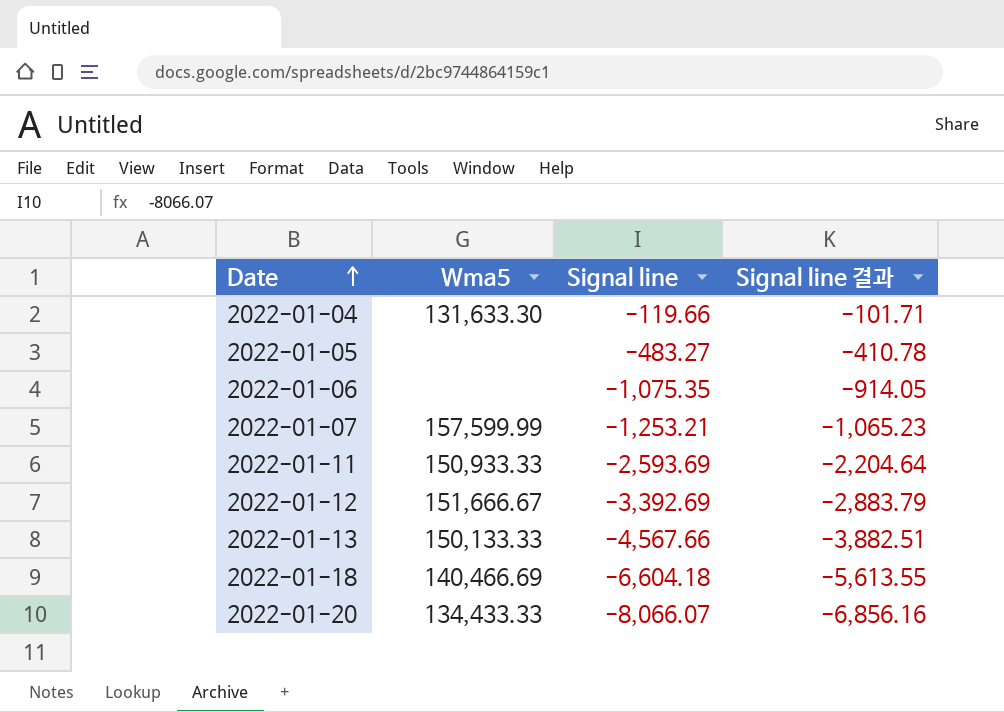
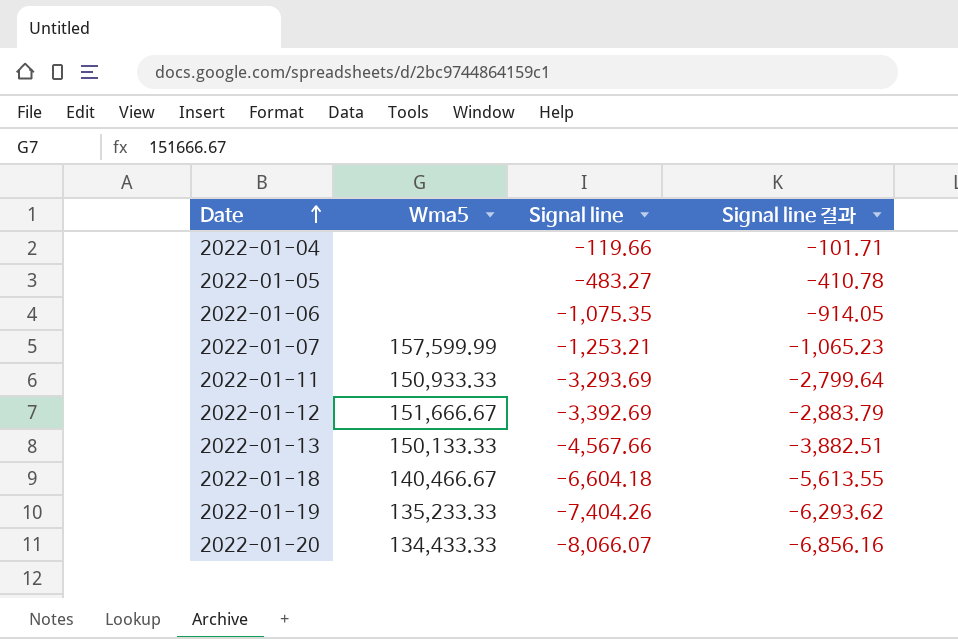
2022-01-04 | Wma5: 131,633.30 -> none
2022-01-11 | Signal line: -2,593.69 -> -3,293.69
2022-01-11 | Signal line 결과: -2,204.64 -> -2,799.64
2022-01-18 | Wma5: 140,466.69 -> 140,466.67
row 2022-01-19: none -> 135,233.33 | -7,404.26 | -6,293.62

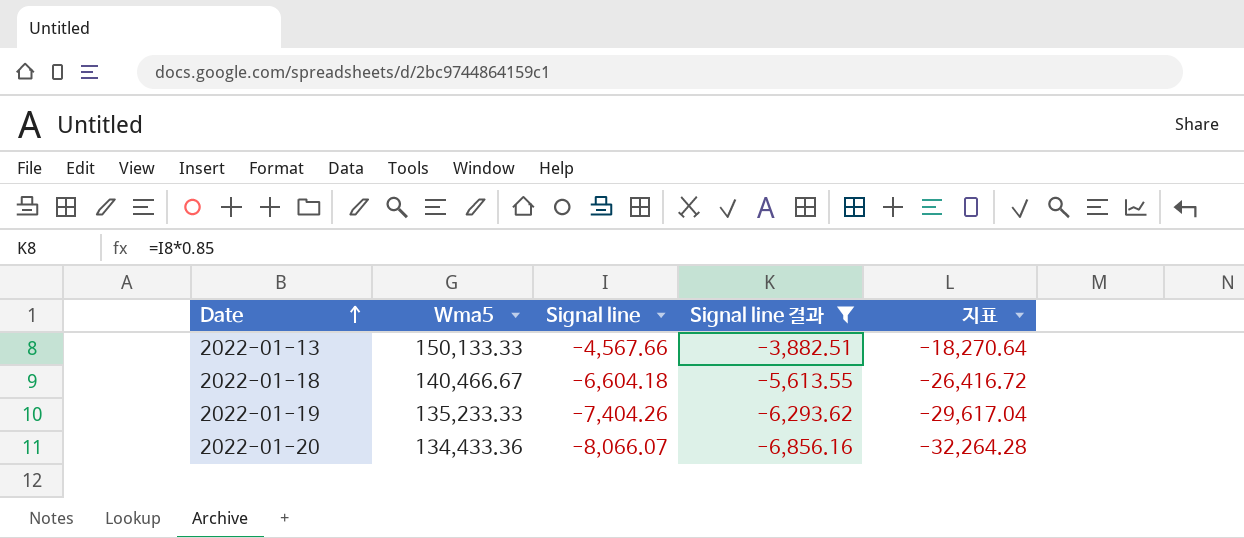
filter: none -> Signal line 결과 <= -3,882.51
column 지표 | formula: none -> [Signal line] * 4
2022-01-20 | Wma5: 134,433.33 -> 134,433.36

